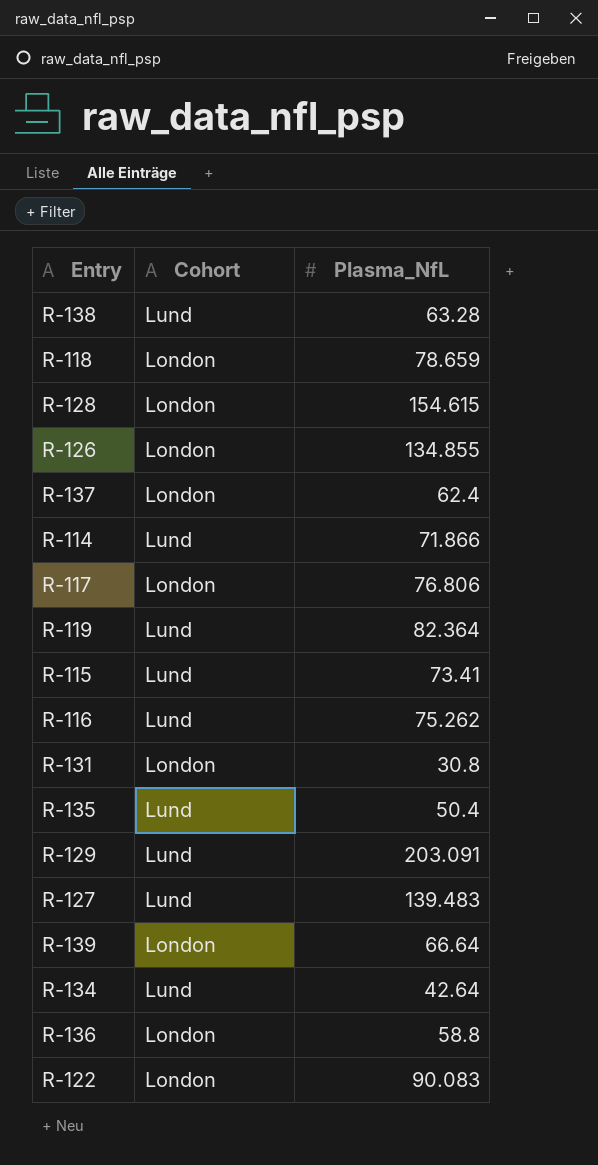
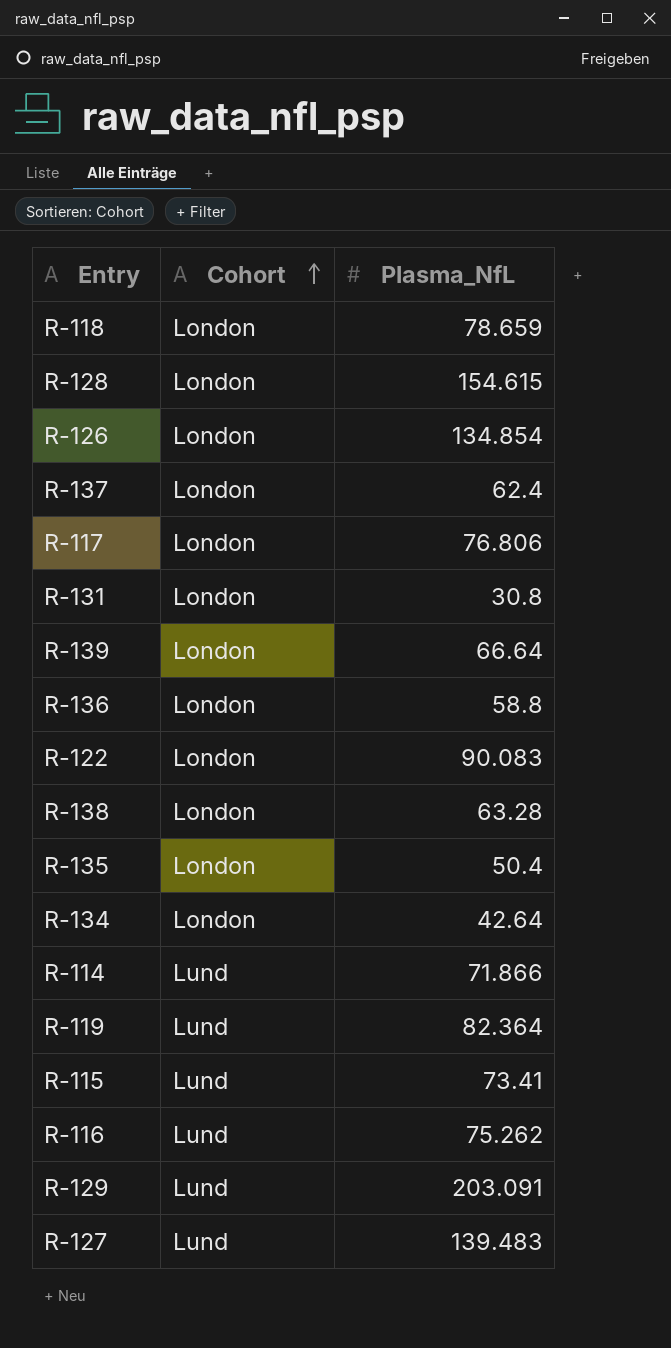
row order: none -> Cohort ascending
R-126 | Plasma_NfL: 134.855 -> 134.854
R-138 | Cohort: Lund -> London
R-135 | Cohort: Lund -> London
R-134 | Cohort: Lund -> London

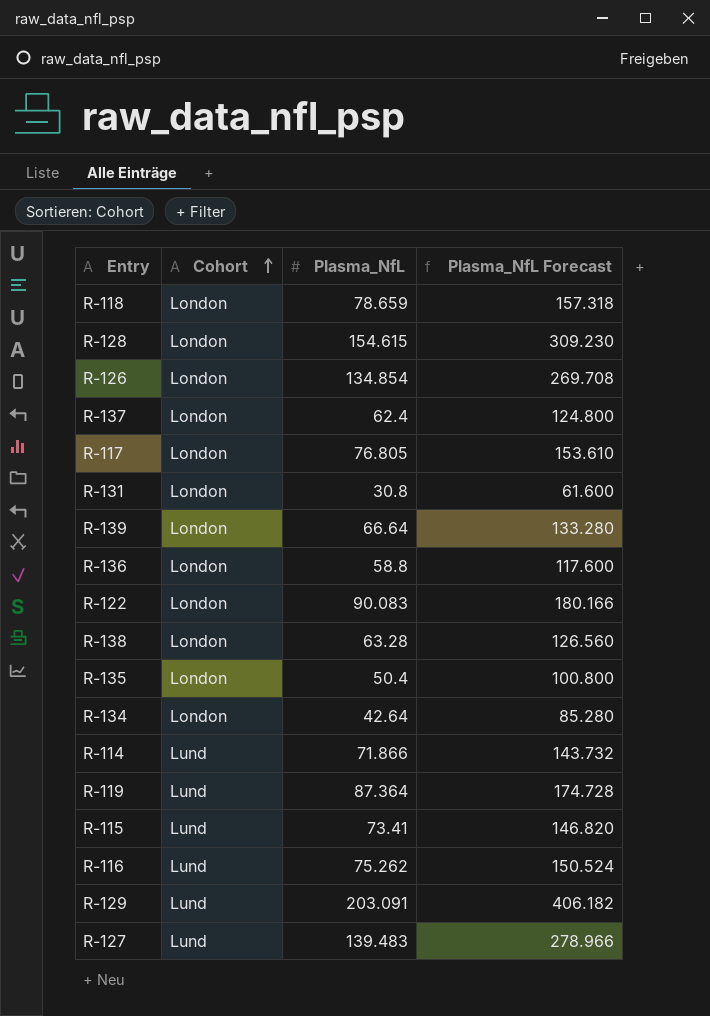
column Plasma_NfL Forecast | formula: none -> [Plasma_NfL] * 2
R-117 | Plasma_NfL: 76.806 -> 76.805
R-119 | Plasma_NfL: 82.364 -> 87.364

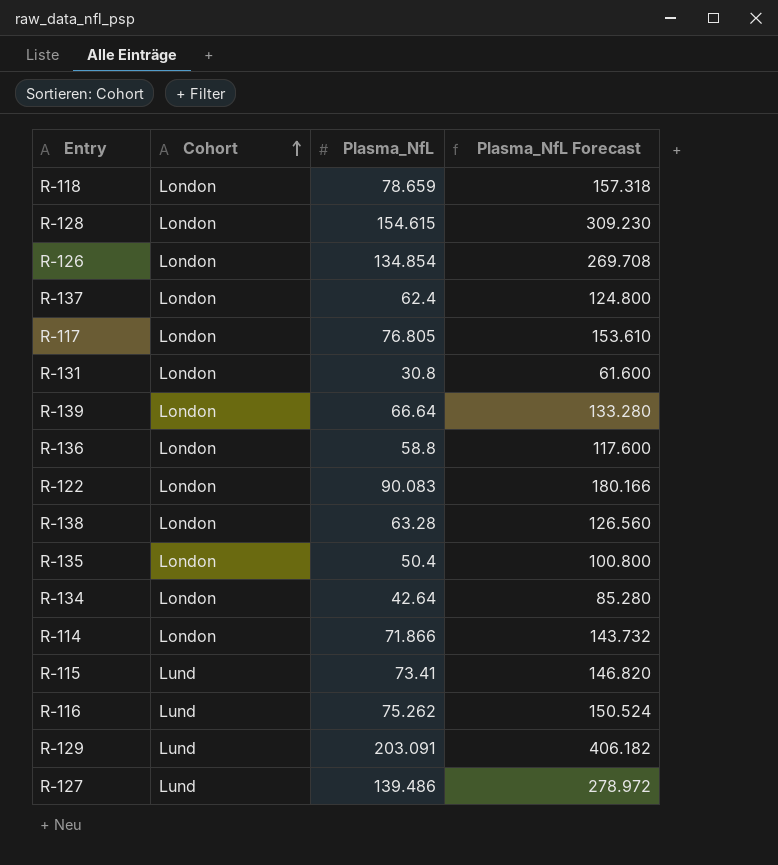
row R-119: Lund | 87.364 | 174.728 -> none
R-114 | Cohort: Lund -> London
R-127 | Plasma_NfL: 139.483 -> 139.486
R-127 | Plasma_NfL Forecast: 278.966 -> 278.972

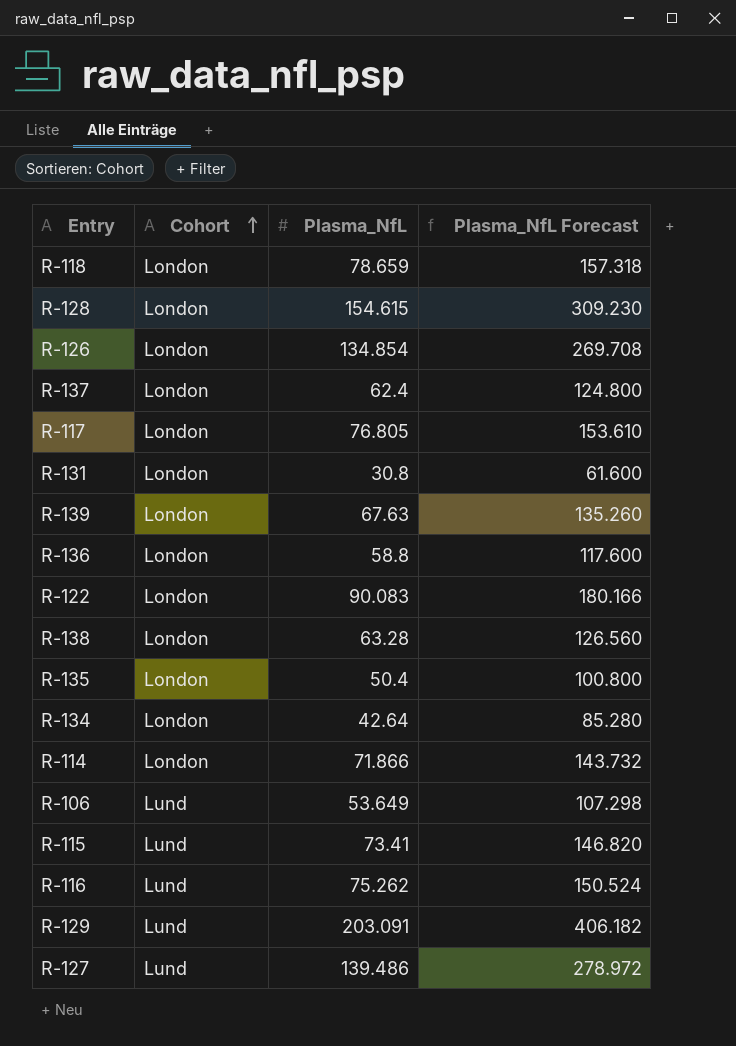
R-139 | Plasma_NfL: 66.64 -> 67.63
R-139 | Plasma_NfL Forecast: 133.280 -> 135.260
row R-106: none -> Lund | 53.649 | 107.298

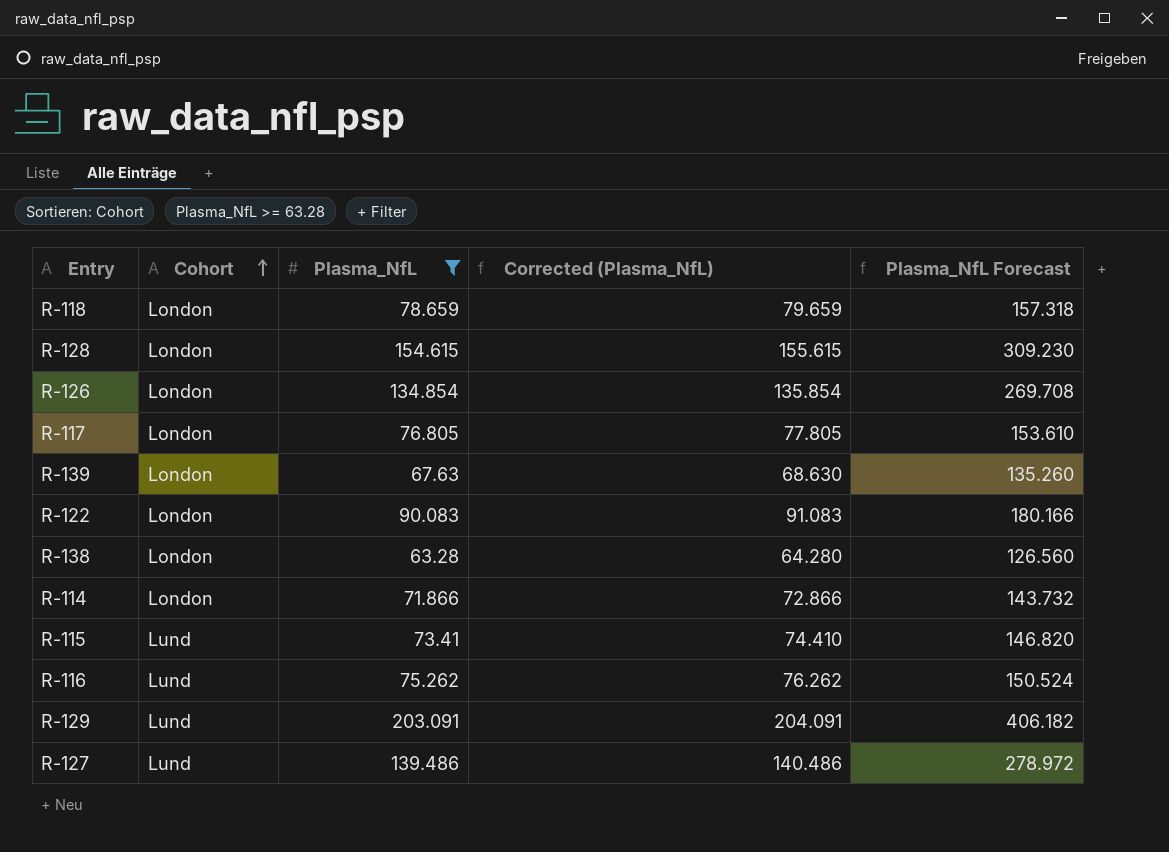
filter: none -> Plasma_NfL >= 63.28
column Corrected (Plasma_NfL) | formula: none -> [Plasma_NfL] + 1

